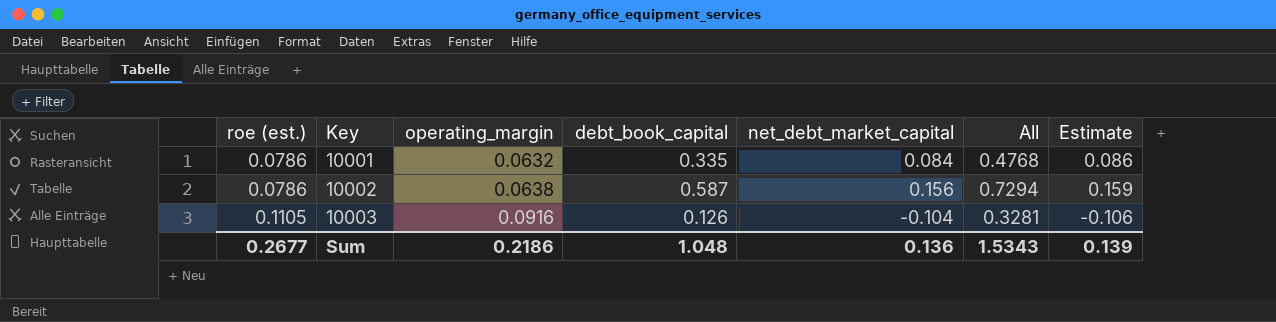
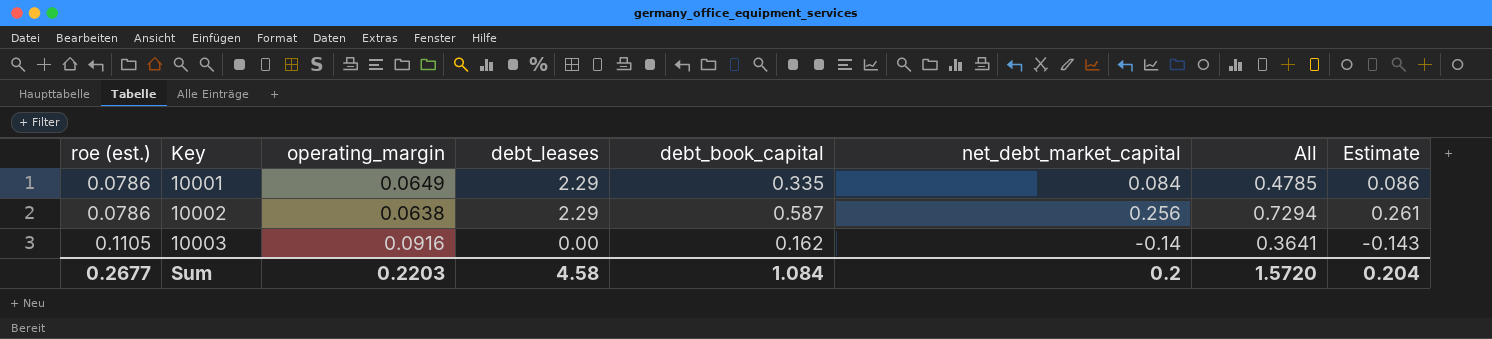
column debt_leases | position: none -> 4
10001 | operating_margin: 0.0632 -> 0.0649
10001 | All: 0.4768 -> 0.4785
10002 | net_debt_market_capital: 0.156 -> 0.256
10002 | Estimate: 0.159 -> 0.261
10003 | debt_book_capital: 0.126 -> 0.162
10003 | net_debt_market_capital: -0.104 -> -0.14
10003 | All: 0.3281 -> 0.3641
10003 | Estimate: -0.106 -> -0.143
Sum | operating_margin: 0.2186 -> 0.2203
Sum | debt_book_capital: 1.048 -> 1.084
Sum | net_debt_market_capital: 0.136 -> 0.2
Sum | All: 1.5343 -> 1.5720
Sum | Estimate: 0.139 -> 0.204

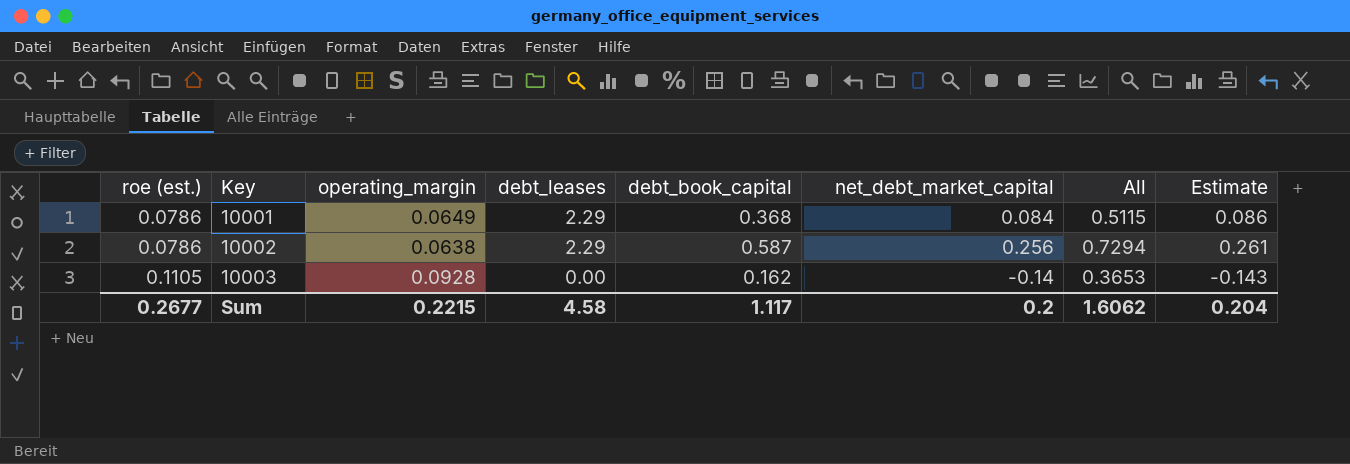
10001 | debt_book_capital: 0.335 -> 0.368
10001 | All: 0.4785 -> 0.5115
10003 | operating_margin: 0.0916 -> 0.0928
10003 | All: 0.3641 -> 0.3653
Sum | operating_margin: 0.2203 -> 0.2215
Sum | debt_book_capital: 1.084 -> 1.117
Sum | All: 1.5720 -> 1.6062

